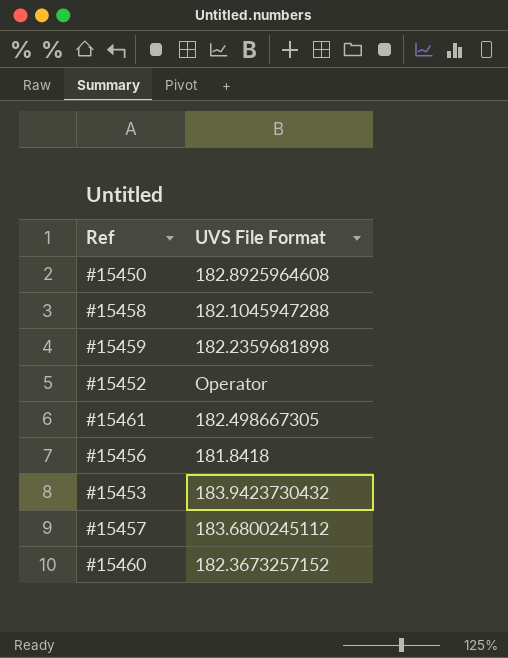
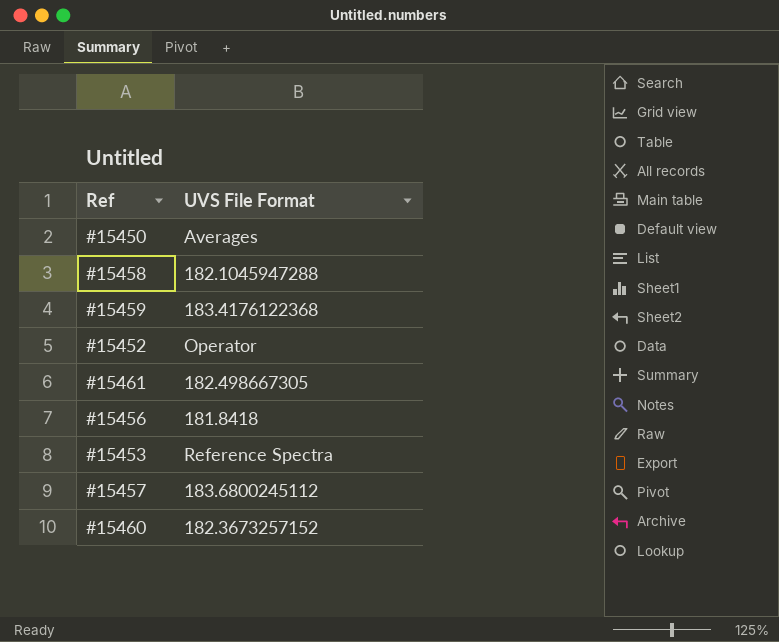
#15450 | UVS File Format: 182.8925964608 -> Averages
#15459 | UVS File Format: 182.2359681898 -> 183.4176122368
#15453 | UVS File Format: 183.9423730432 -> Reference Spectra

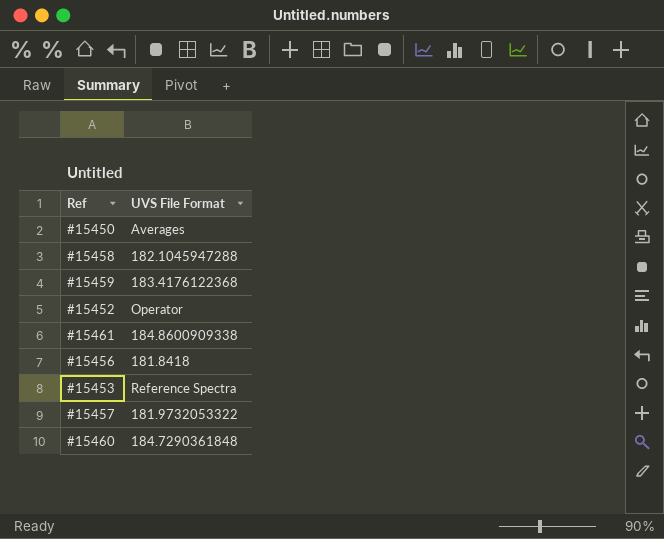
#15461 | UVS File Format: 182.498667305 -> 184.8600909338
#15457 | UVS File Format: 183.6800245112 -> 181.9732053322
#15460 | UVS File Format: 182.3673257152 -> 184.7290361848

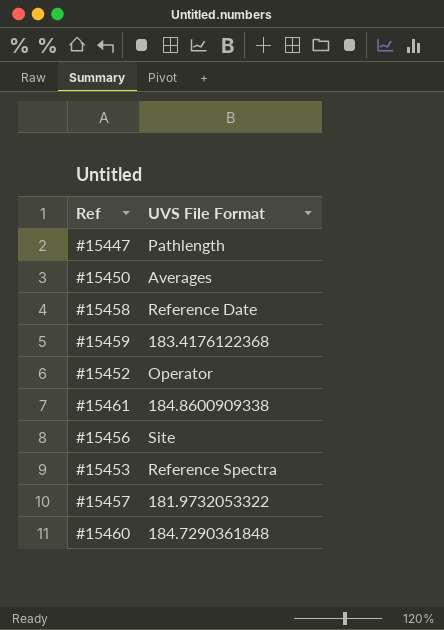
row #15447: none -> Pathlength
#15458 | UVS File Format: 182.1045947288 -> Reference Date
#15456 | UVS File Format: 181.8418 -> Site

